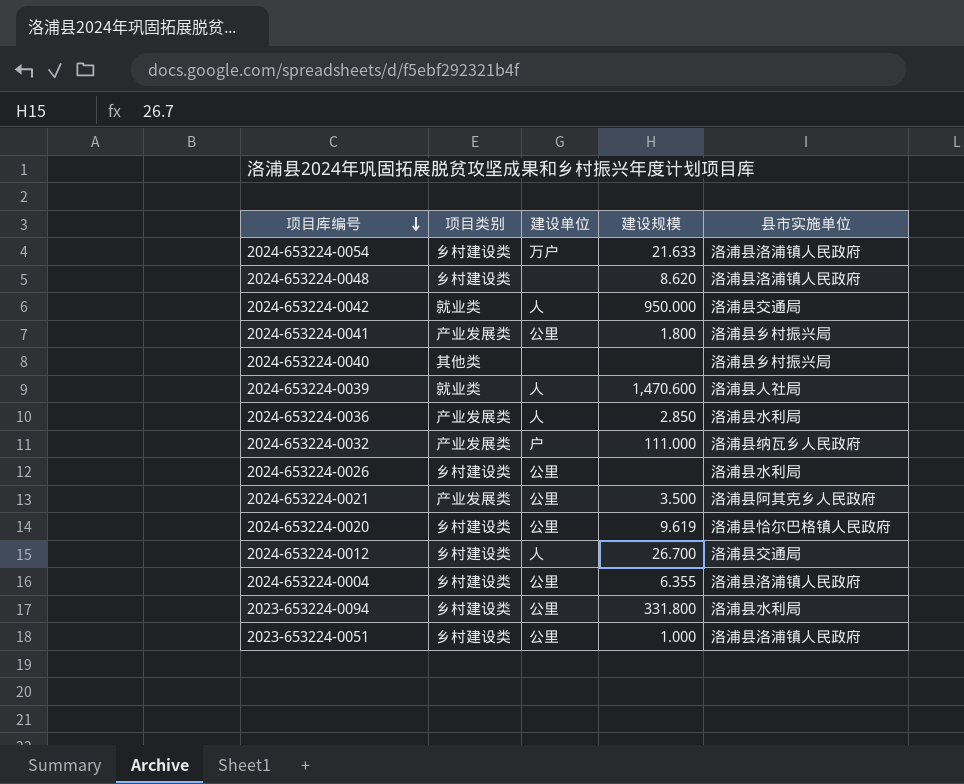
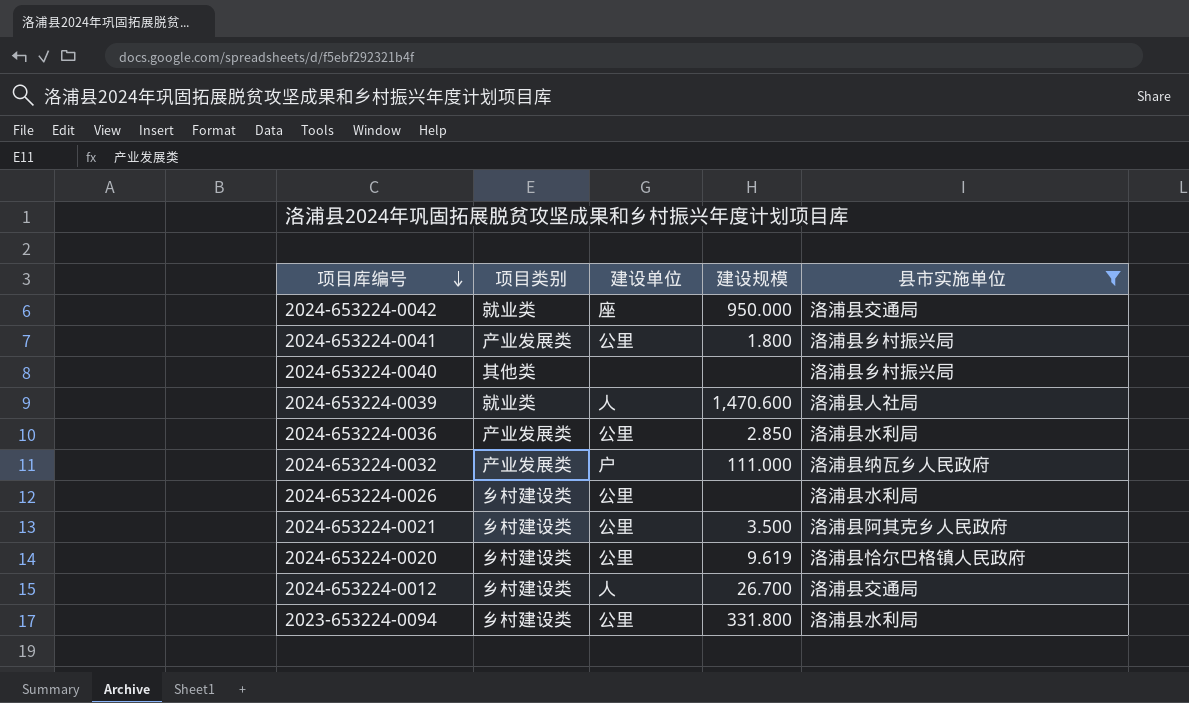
filter: none -> 县市实施单位 != 洛浦县洛浦镇人民政府
2024-653224-0042 | 建设单位: 人 -> 座
2024-653224-0036 | 建设单位: 人 -> 公里
2024-653224-0021 | 项目类别: 产业发展类 -> 乡村建设类

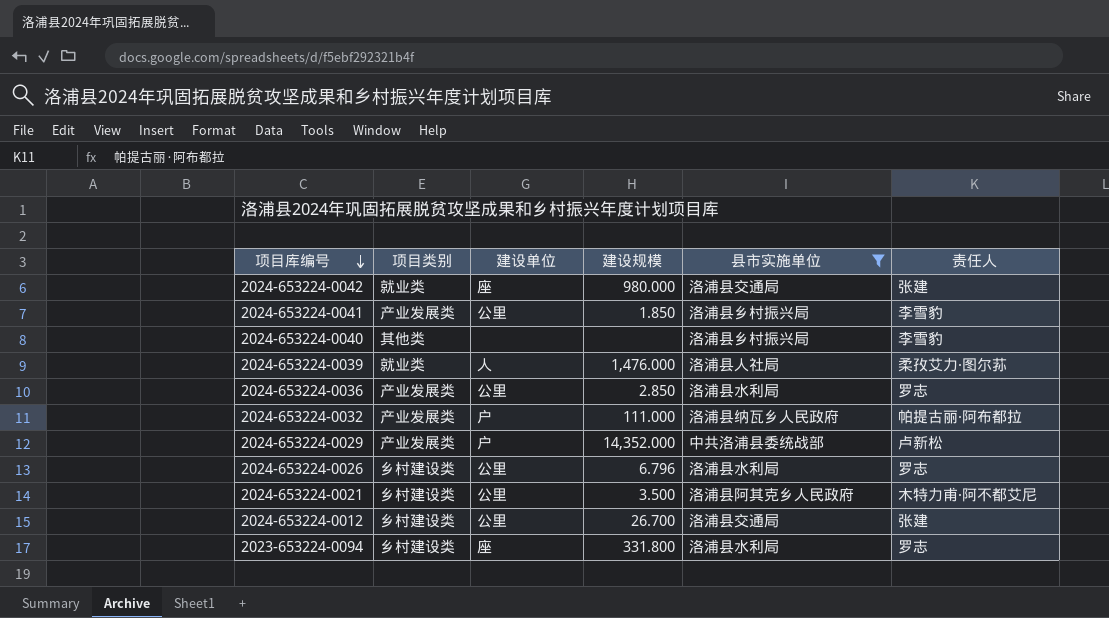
column 责任人 | position: none -> 6
row 2024-653224-0020: 乡村建设类 | 公里 | 9.619 | 洛浦县恰尔巴格镇人民政府 -> none
2024-653224-0042 | 建设规模: 950.000 -> 980.000
2024-653224-0041 | 建设规模: 1.800 -> 1.850
2024-653224-0039 | 建设规模: 1,470.600 -> 1,476.000
row 2024-653224-0029: none -> 产业发展类 | 户 | 14,352.000 | 中共洛浦县委统战部 | 卢新松
2024-653224-0026 | 建设规模: none -> 6.796
2024-653224-0012 | 建设单位: 人 -> 公里
2023-653224-0094 | 建设单位: 公里 -> 座

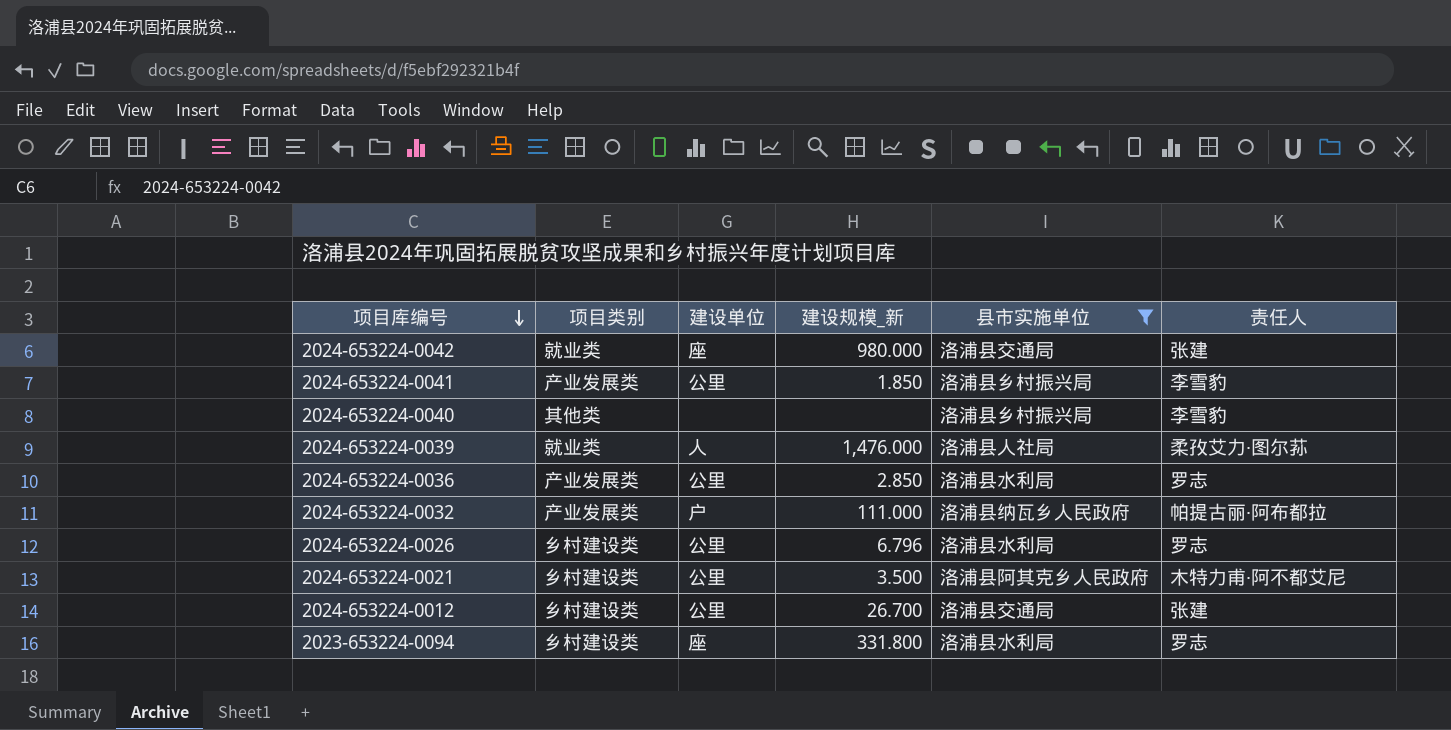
column name: 建设规模 -> 建设规模_新
row 2024-653224-0029: 产业发展类 | 户 | 14,352.000 | 中共洛浦县委统战部 | 卢新松 -> none

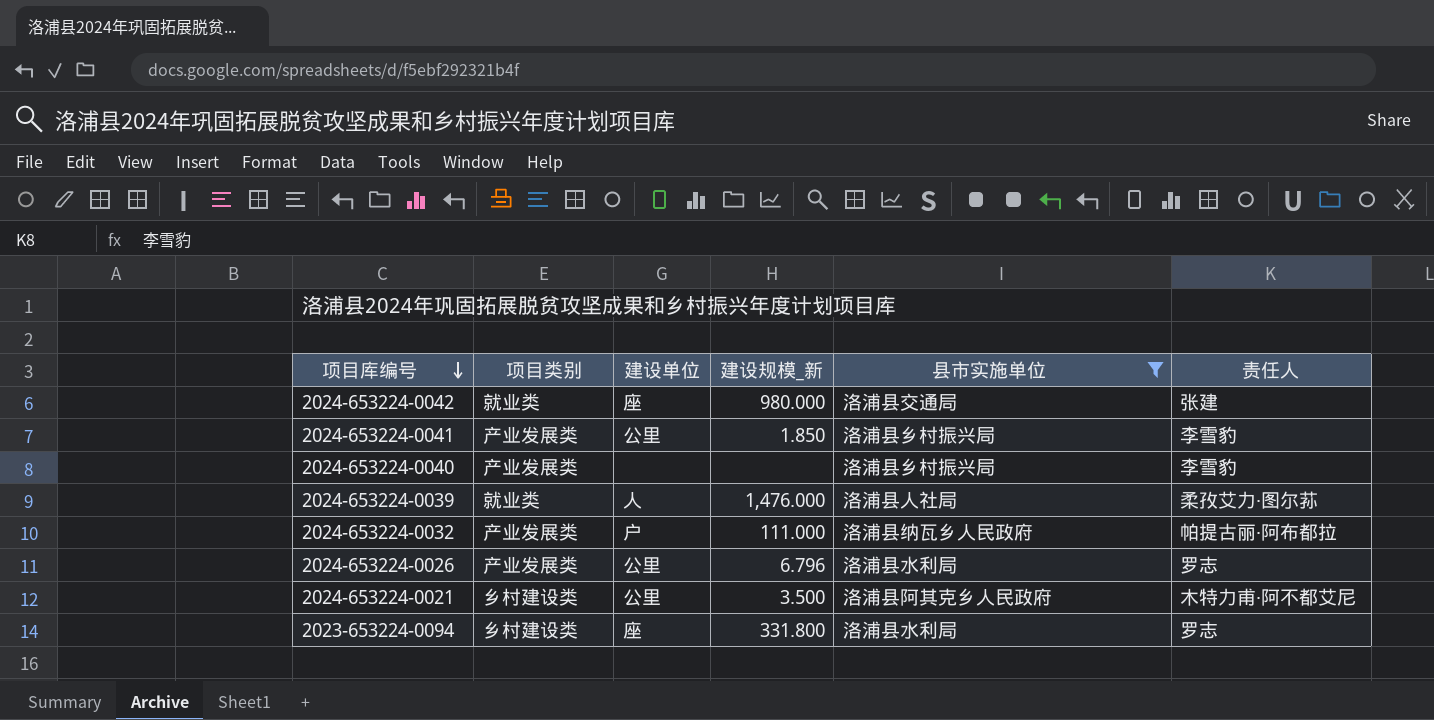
row 2024-653224-0036: 产业发展类 | 公里 | 2.850 | 洛浦县水利局 | 罗志 -> none
row 2024-653224-0012: 乡村建设类 | 公里 | 26.700 | 洛浦县交通局 | 张建 -> none
2024-653224-0040 | 项目类别: 其他类 -> 产业发展类
2024-653224-0026 | 项目类别: 乡村建设类 -> 产业发展类

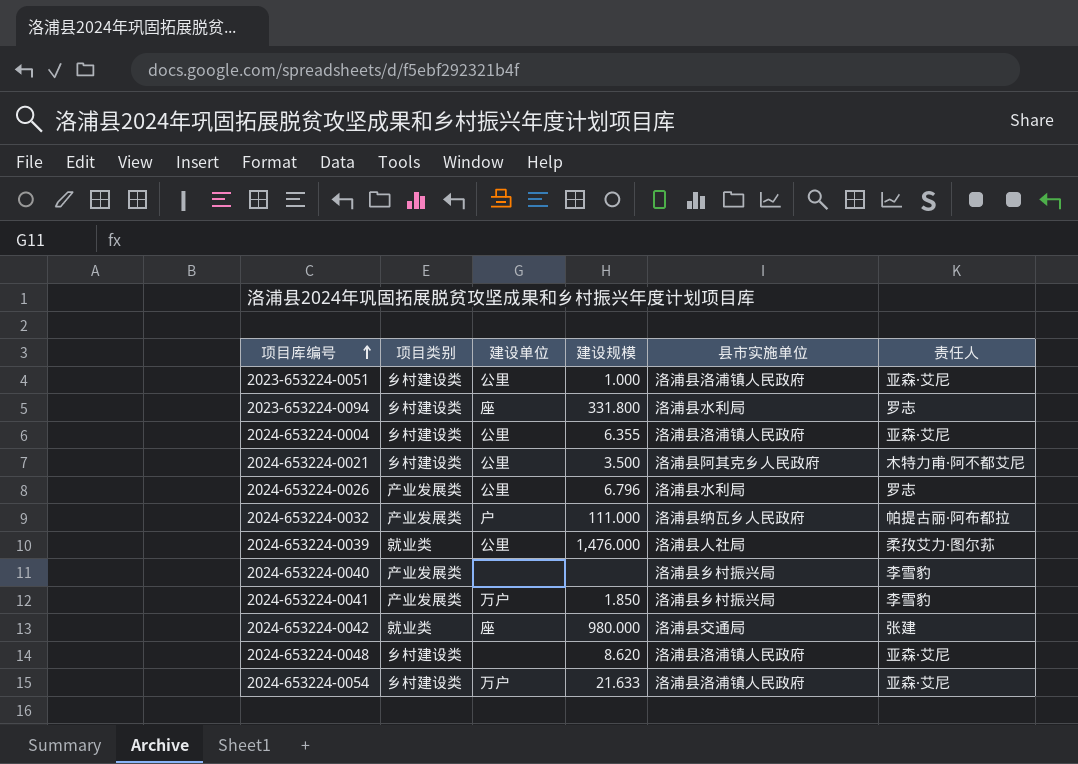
filter: 县市实施单位 != 洛浦县洛浦镇人民政府 -> none
row order: 项目库编号 descending -> 项目库编号 ascending
column name: 建设规模_新 -> 建设规模
2024-653224-0039 | 建设单位: 人 -> 公里
2024-653224-0041 | 建设单位: 公里 -> 万户

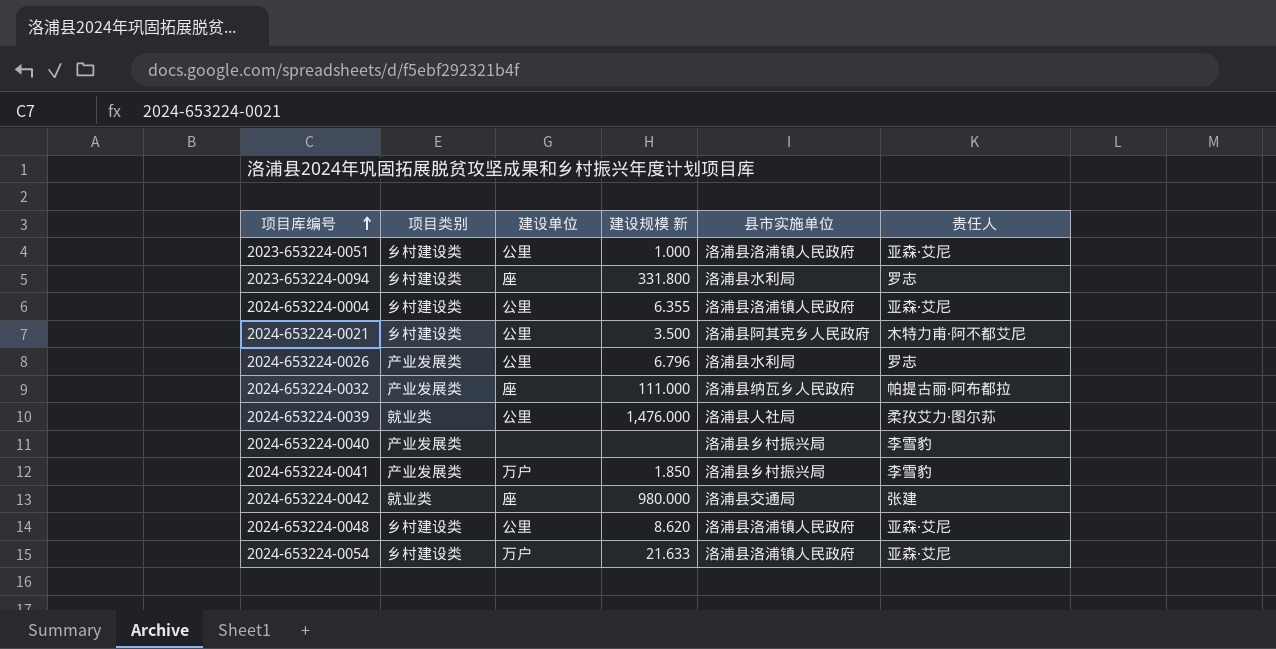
column name: 建设规模 -> 建设规模 新
2024-653224-0032 | 建设单位: 户 -> 座
2024-653224-0048 | 建设单位: none -> 公里

